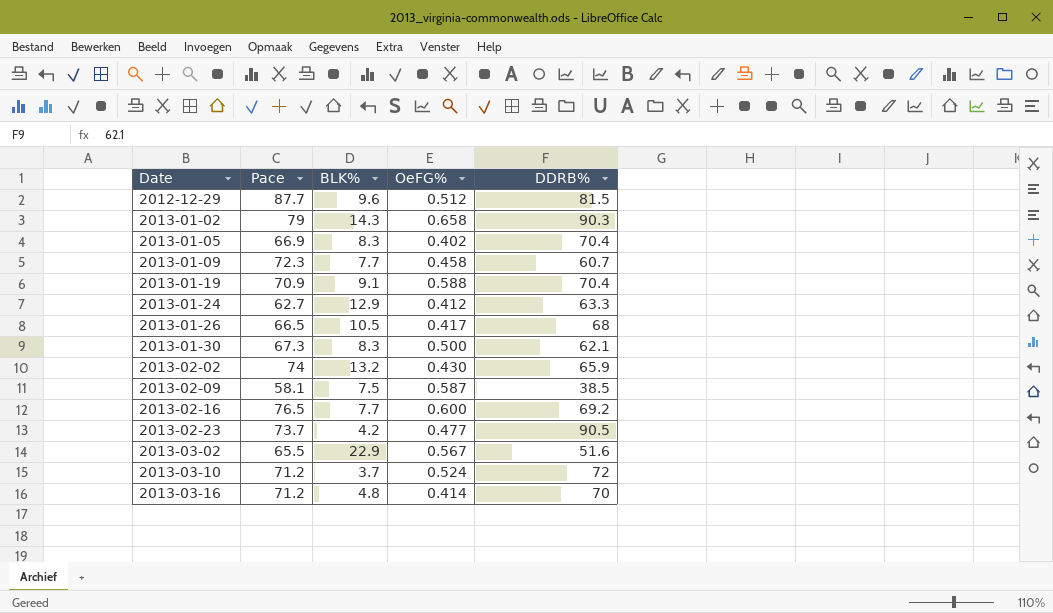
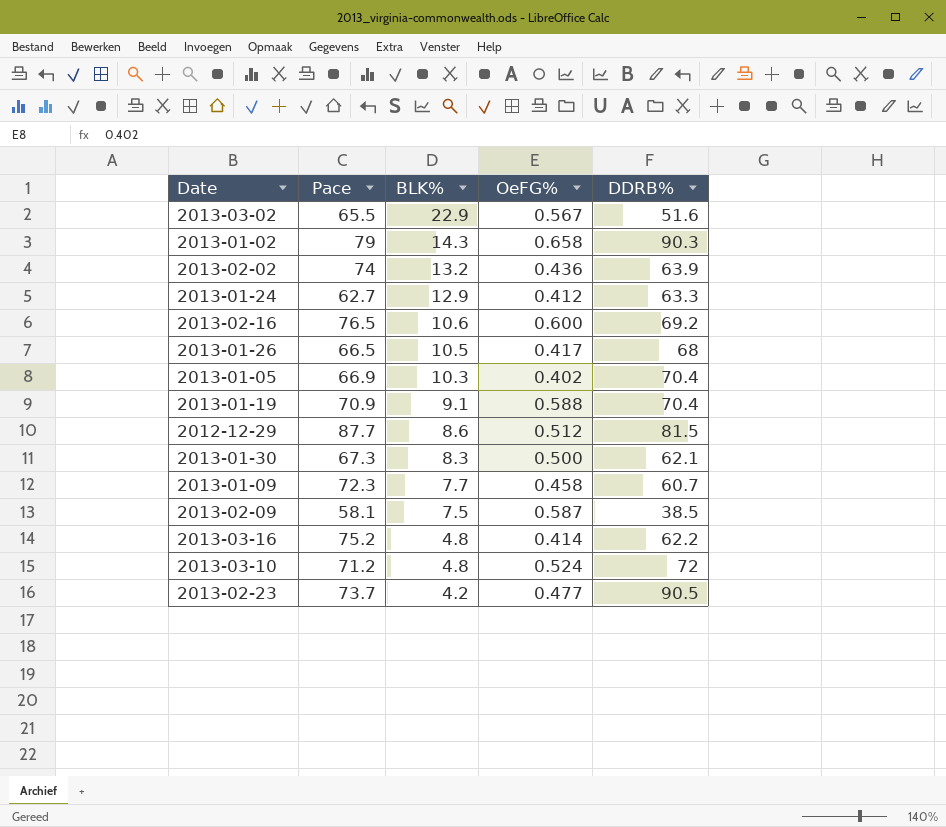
row order: Date ascending -> BLK% descending
2013-02-02 | OeFG%: 0.430 -> 0.436
2013-02-02 | DDRB%: 65.9 -> 63.9
2013-02-16 | BLK%: 7.7 -> 10.6
2013-01-05 | BLK%: 8.3 -> 10.3
2012-12-29 | BLK%: 9.6 -> 8.6
2013-03-16 | Pace: 71.2 -> 75.2
2013-03-16 | DDRB%: 70 -> 62.2
2013-03-10 | BLK%: 3.7 -> 4.8

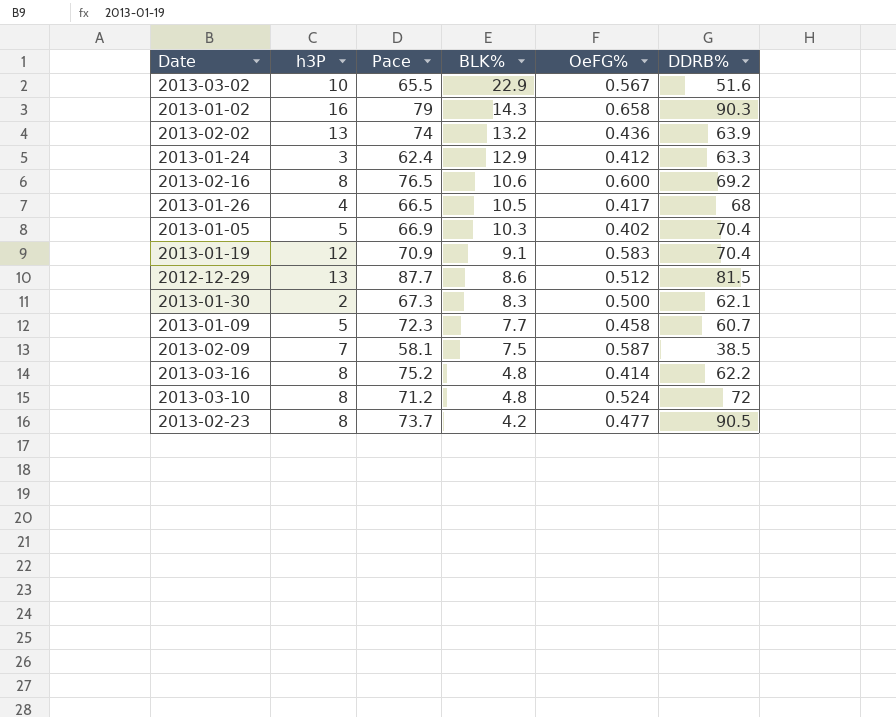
column h3P | position: none -> 2
2013-01-24 | Pace: 62.7 -> 62.4
2013-01-19 | OeFG%: 0.588 -> 0.583

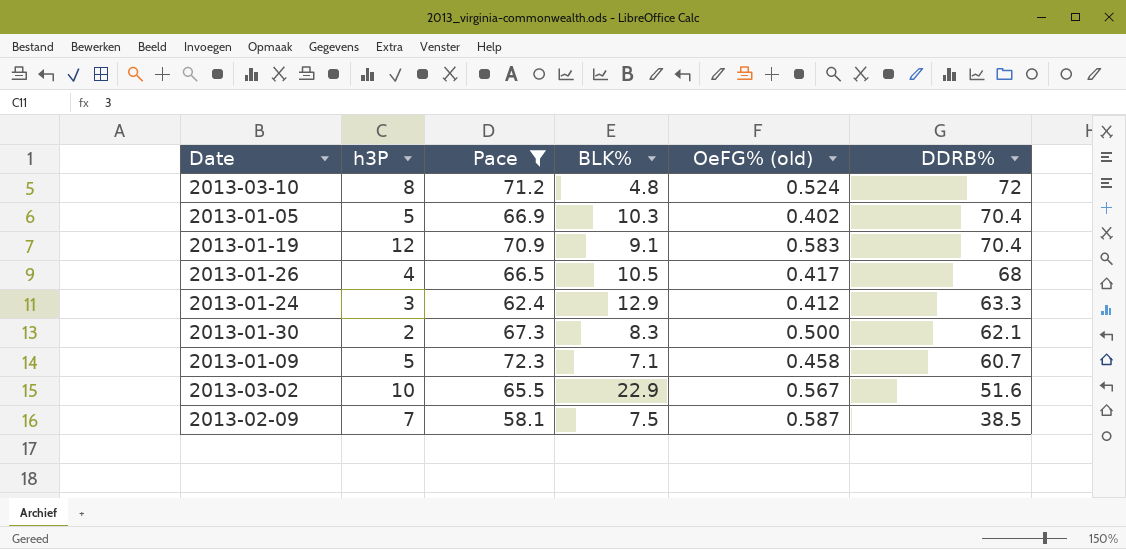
filter: none -> Pace <= 72.3
row order: BLK% descending -> DDRB% descending
column name: OeFG% -> OeFG% (old)
2013-01-09 | BLK%: 7.7 -> 7.1

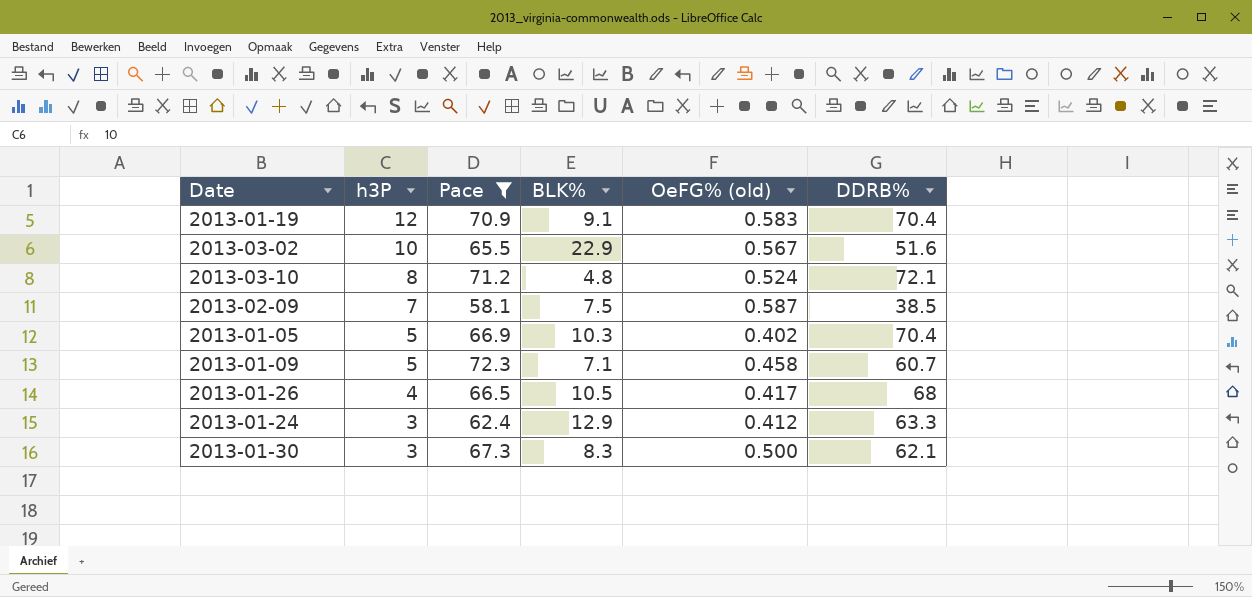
row order: DDRB% descending -> h3P descending
2013-03-10 | DDRB%: 72 -> 72.1
2013-01-30 | h3P: 2 -> 3

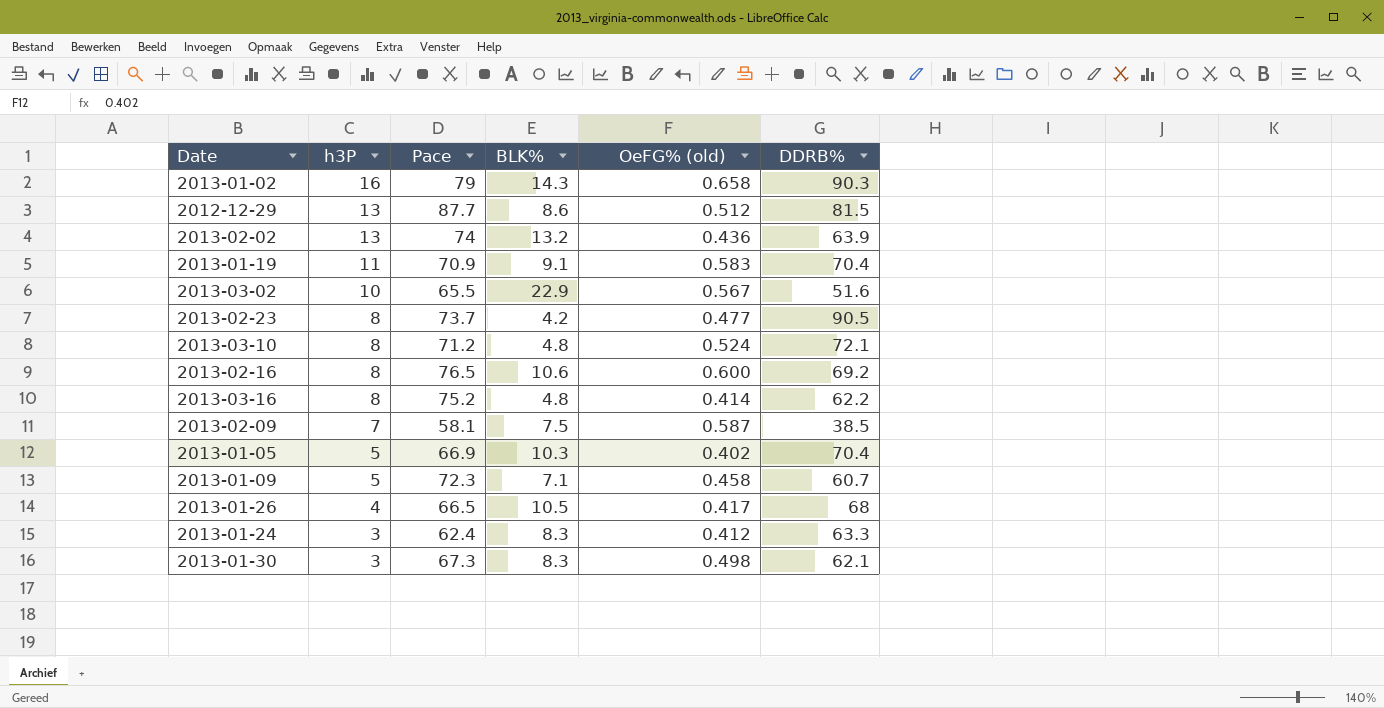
filter: Pace <= 72.3 -> none
2013-01-19 | h3P: 12 -> 11
2013-01-24 | BLK%: 12.9 -> 8.3
2013-01-30 | OeFG% (old): 0.500 -> 0.498

